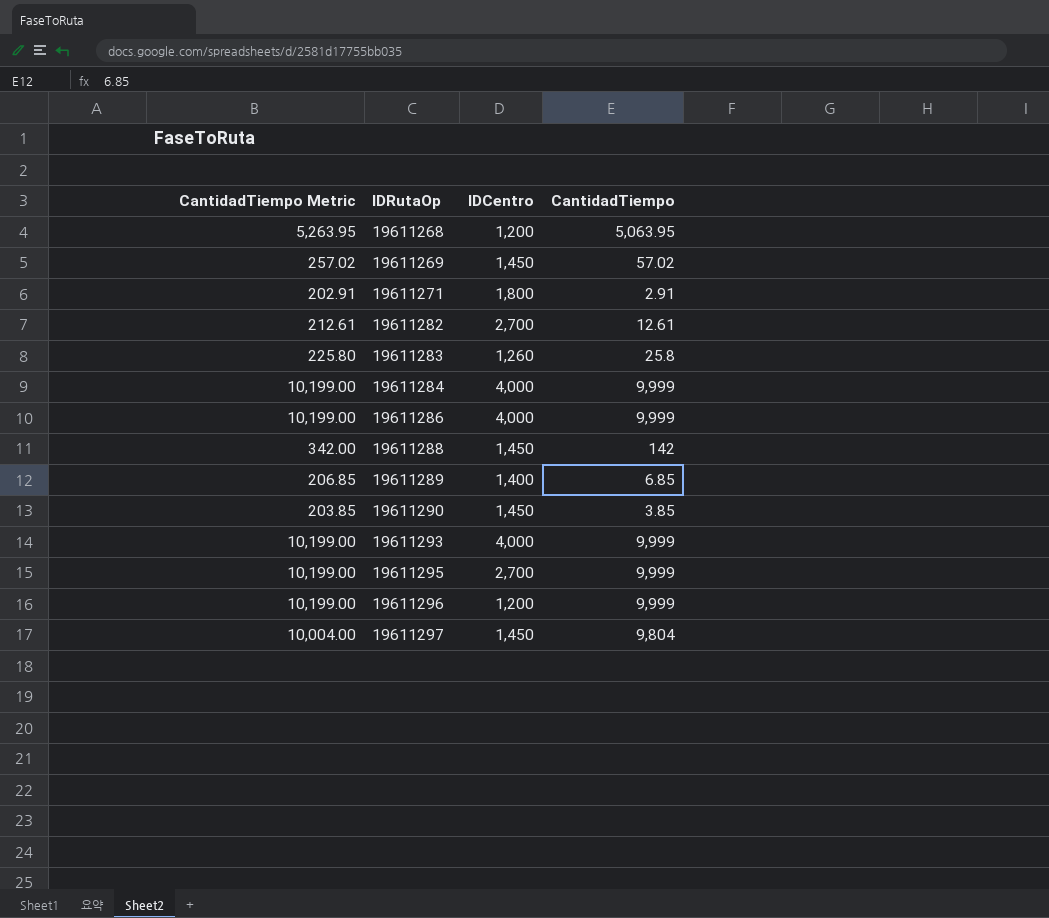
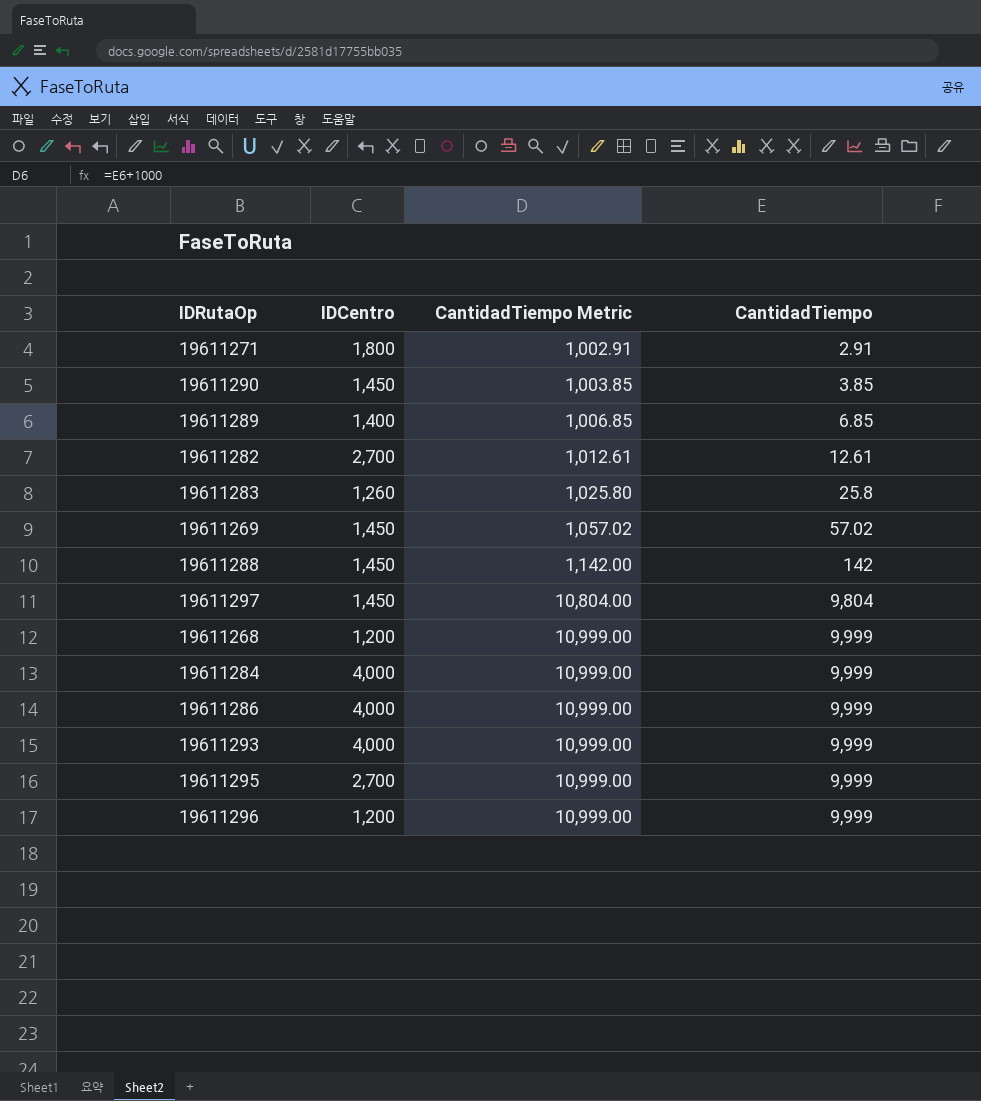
row order: IDRutaOp ascending -> CantidadTiempo Metric ascending
column CantidadTiempo Metric | formula: [CantidadTiempo] + 200 -> [CantidadTiempo] + 1000
column CantidadTiempo Metric | position: 1 -> 3
19611268 | CantidadTiempo: 5,063.95 -> 9,999

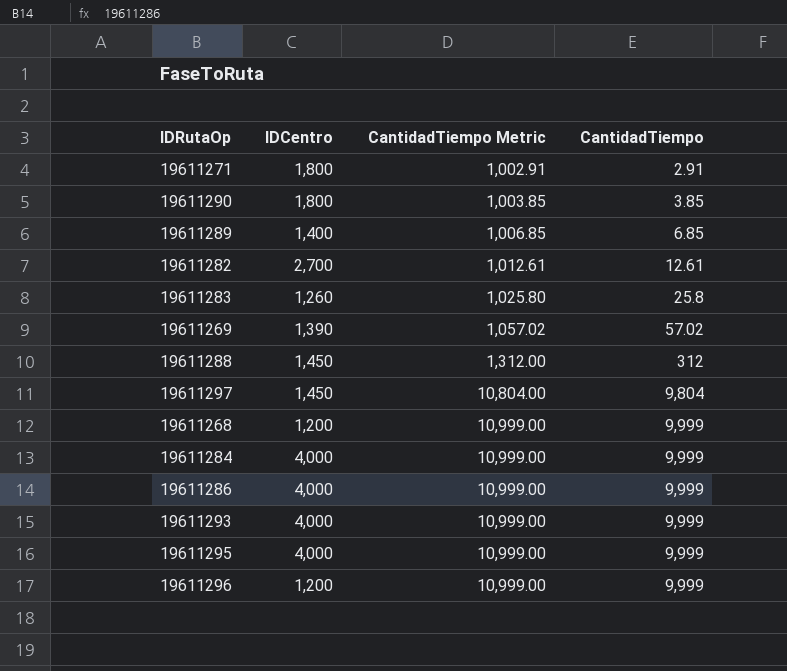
19611290 | IDCentro: 1,450 -> 1,800
19611269 | IDCentro: 1,450 -> 1,390
19611288 | CantidadTiempo Metric: 1,142.00 -> 1,312.00
19611288 | CantidadTiempo: 142 -> 312
19611295 | IDCentro: 2,700 -> 4,000

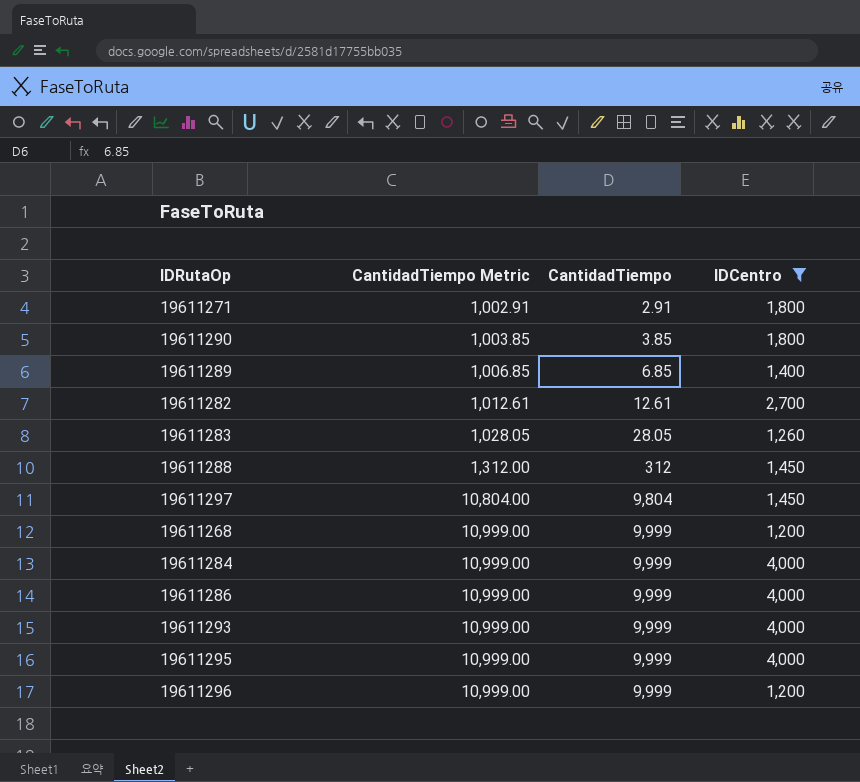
filter: none -> IDCentro != 1,390
column IDCentro | position: 2 -> 4
19611283 | CantidadTiempo Metric: 1,025.80 -> 1,028.05
19611283 | CantidadTiempo: 25.8 -> 28.05

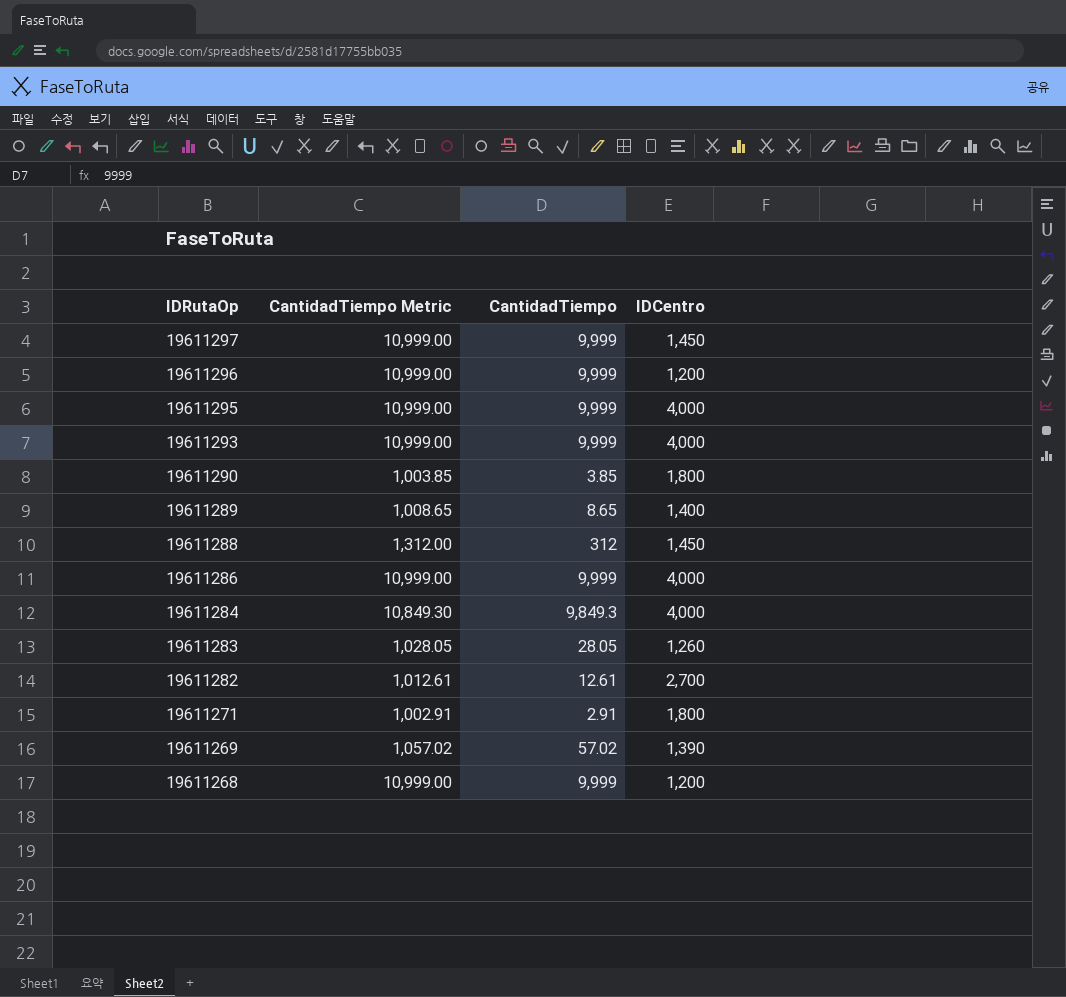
filter: IDCentro != 1,390 -> none
row order: CantidadTiempo Metric ascending -> IDRutaOp descending
19611297 | CantidadTiempo Metric: 10,804.00 -> 10,999.00
19611297 | CantidadTiempo: 9,804 -> 9,999
19611289 | CantidadTiempo Metric: 1,006.85 -> 1,008.65
19611289 | CantidadTiempo: 6.85 -> 8.65
19611284 | CantidadTiempo Metric: 10,999.00 -> 10,849.30
19611284 | CantidadTiempo: 9,999 -> 9,849.3

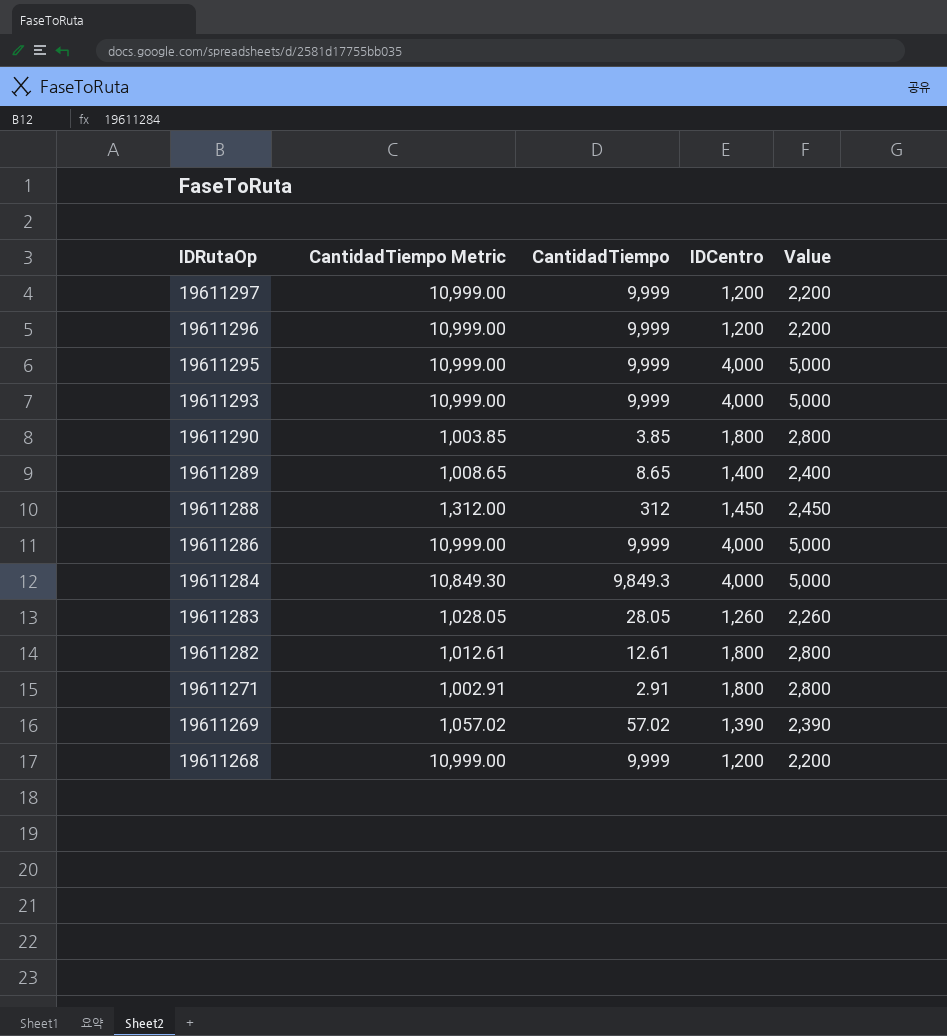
column Value | formula: none -> [IDCentro] + 1000
19611297 | IDCentro: 1,450 -> 1,200
19611282 | IDCentro: 2,700 -> 1,800

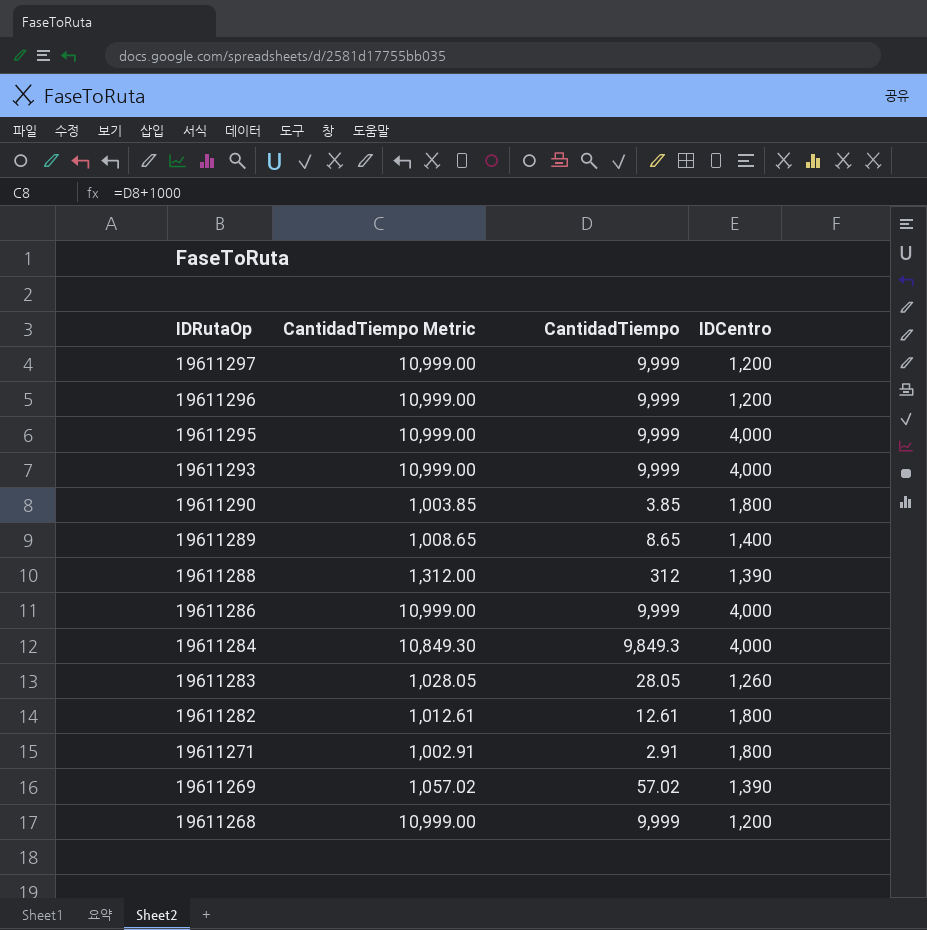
column Value | formula: [IDCentro] + 1000 -> none
19611288 | IDCentro: 1,450 -> 1,390

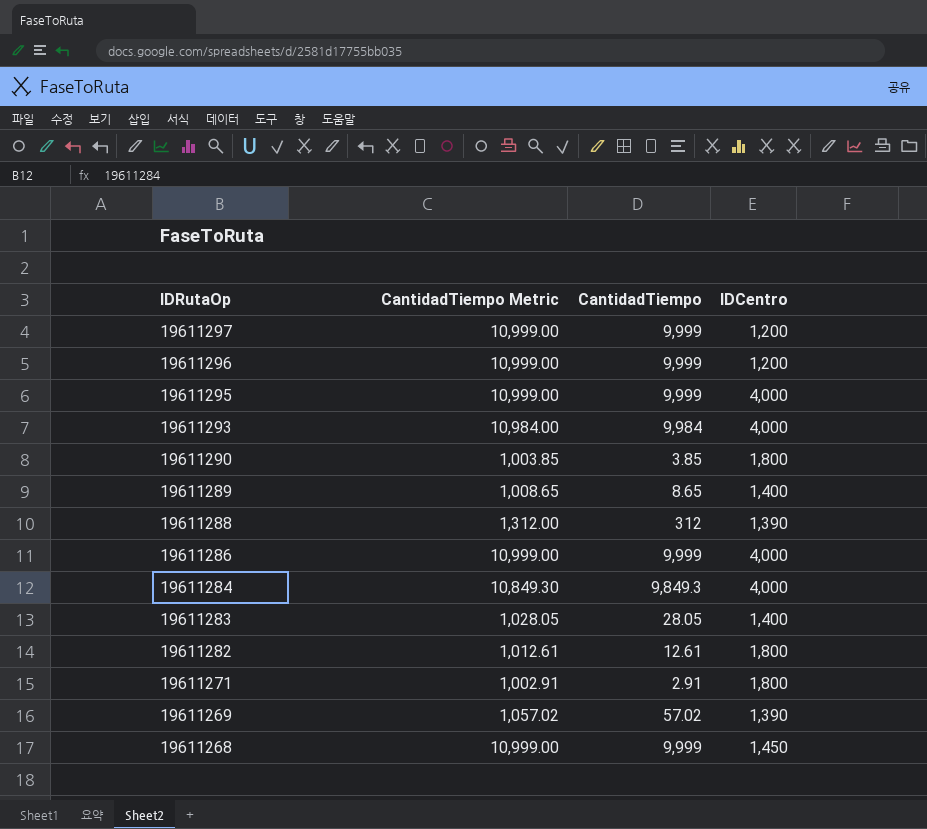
19611293 | CantidadTiempo Metric: 10,999.00 -> 10,984.00
19611293 | CantidadTiempo: 9,999 -> 9,984
19611283 | IDCentro: 1,260 -> 1,400
19611268 | IDCentro: 1,200 -> 1,450

